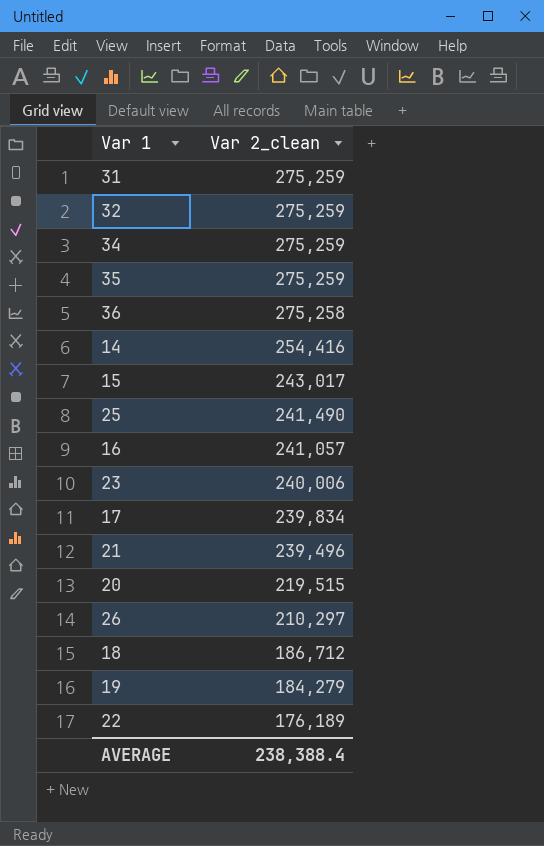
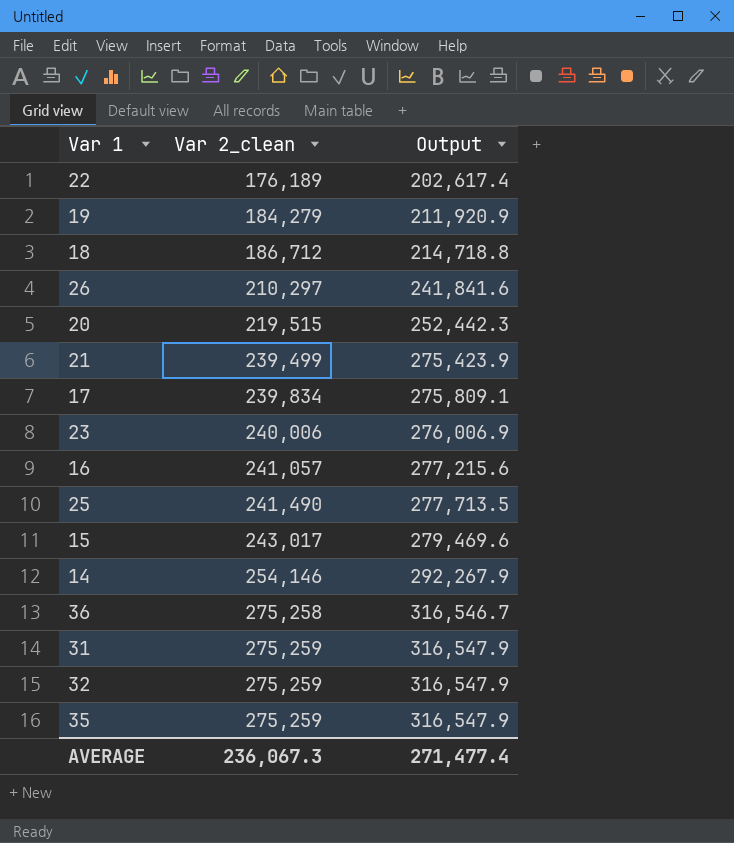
row order: Var 2_clean descending -> Var 2_clean ascending
column Output | formula: none -> [Var 2_clean] * 1.15
row 34: 275,259 -> none
21 | Var 2_clean: 239,496 -> 239,499
14 | Var 2_clean: 254,416 -> 254,146
AVERAGE | Var 2_clean: 238,388.4 -> 236,067.3

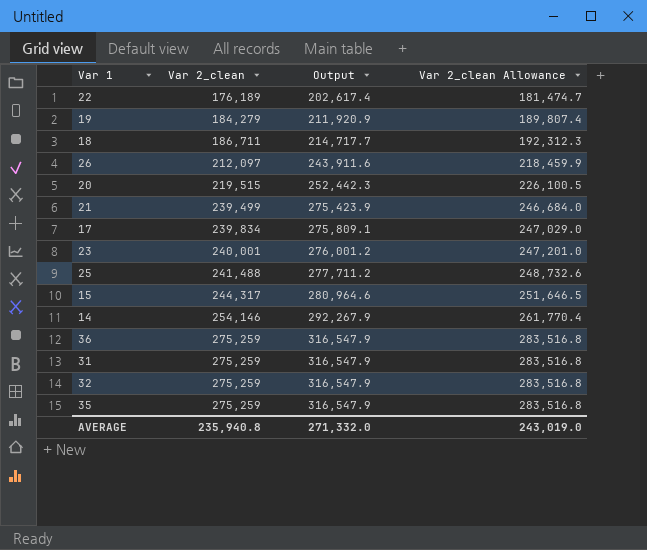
column Var 2_clean Allowance | formula: none -> [Var 2_clean] * 1.03
row 16: 241,057 | 277,215.6 -> none
18 | Var 2_clean: 186,712 -> 186,711
18 | Output: 214,718.8 -> 214,717.7
26 | Var 2_clean: 210,297 -> 212,097
26 | Output: 241,841.6 -> 243,911.6
23 | Var 2_clean: 240,006 -> 240,001
23 | Output: 276,006.9 -> 276,001.2
25 | Var 2_clean: 241,490 -> 241,488
25 | Output: 277,713.5 -> 277,711.2
15 | Var 2_clean: 243,017 -> 244,317
15 | Output: 279,469.6 -> 280,964.6
36 | Var 2_clean: 275,258 -> 275,259
36 | Output: 316,546.7 -> 316,547.9
AVERAGE | Var 2_clean: 236,067.3 -> 235,940.8
AVERAGE | Output: 271,477.4 -> 271,332.0

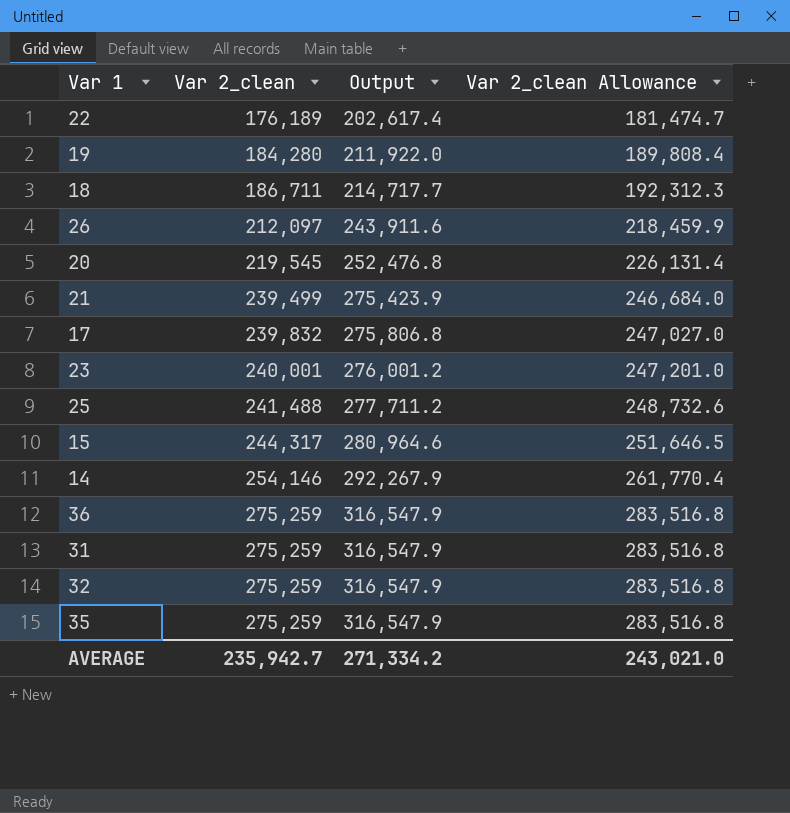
19 | Var 2_clean: 184,279 -> 184,280
19 | Output: 211,920.9 -> 211,922.0
19 | Var 2_clean Allowance: 189,807.4 -> 189,808.4
20 | Var 2_clean: 219,515 -> 219,545
20 | Output: 252,442.3 -> 252,476.8
20 | Var 2_clean Allowance: 226,100.5 -> 226,131.4
17 | Var 2_clean: 239,834 -> 239,832
17 | Output: 275,809.1 -> 275,806.8
17 | Var 2_clean Allowance: 247,029.0 -> 247,027.0
AVERAGE | Var 2_clean: 235,940.8 -> 235,942.7
AVERAGE | Output: 271,332.0 -> 271,334.2
AVERAGE | Var 2_clean Allowance: 243,019.0 -> 243,021.0

